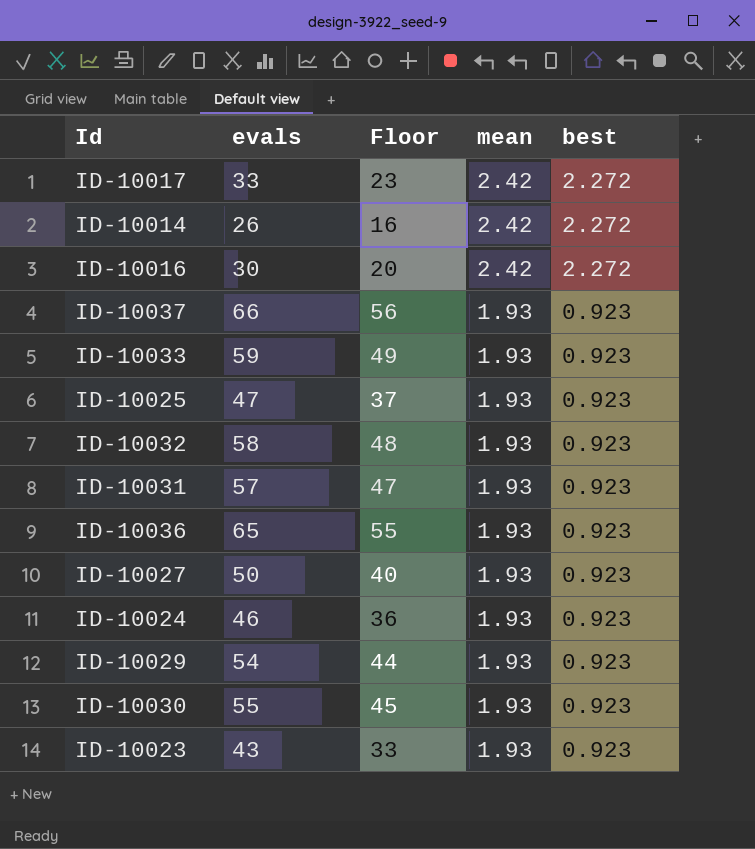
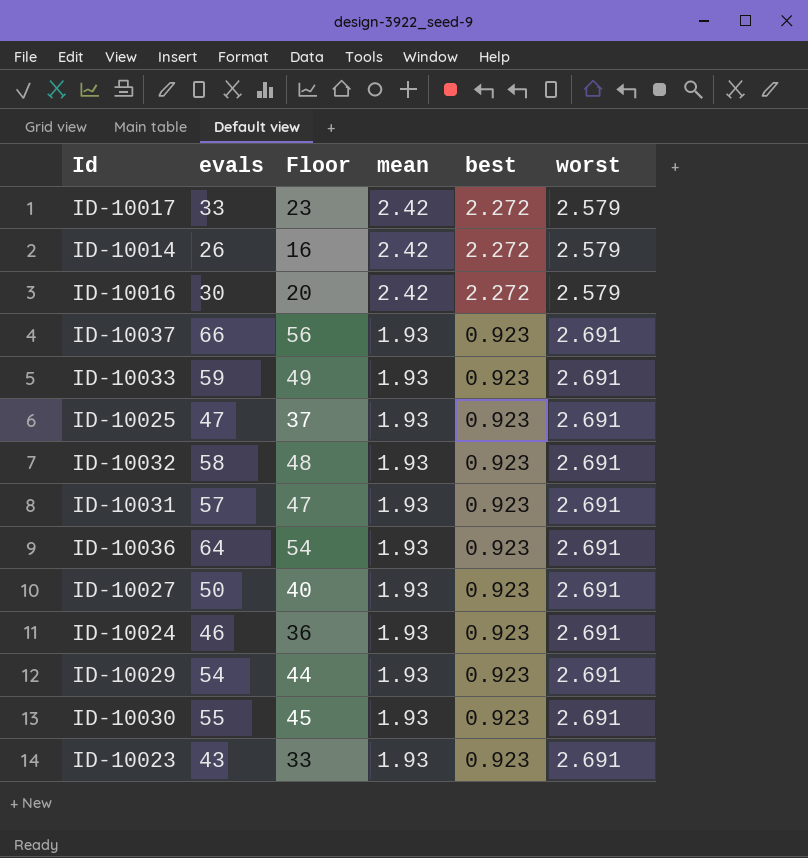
column worst | position: none -> 6
ID-10036 | evals: 65 -> 64
ID-10036 | Floor: 55 -> 54

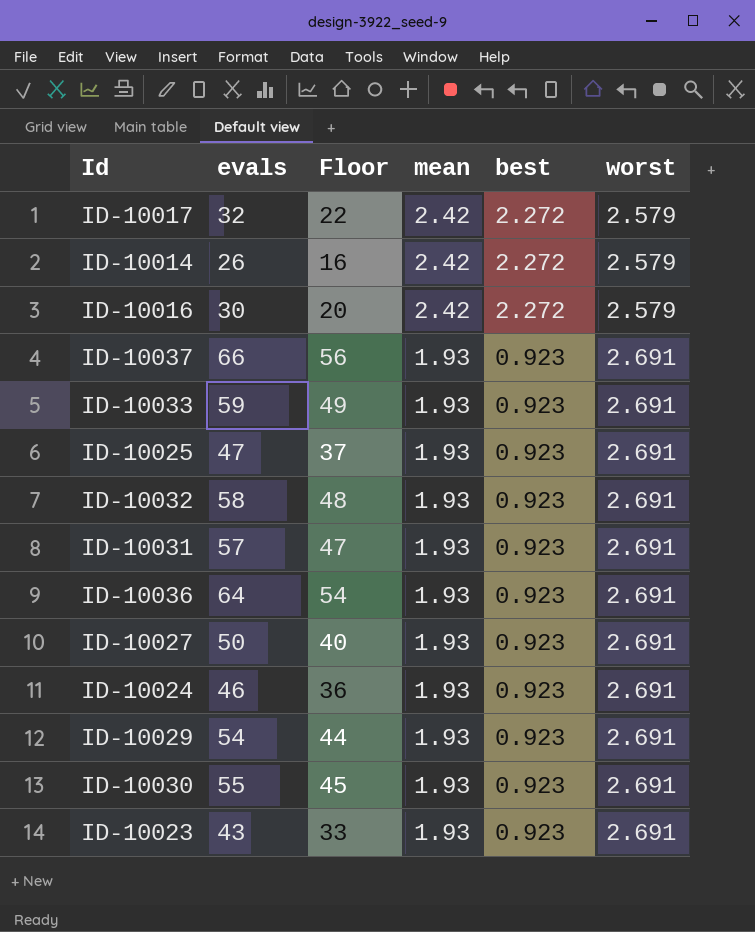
ID-10017 | evals: 33 -> 32
ID-10017 | Floor: 23 -> 22

